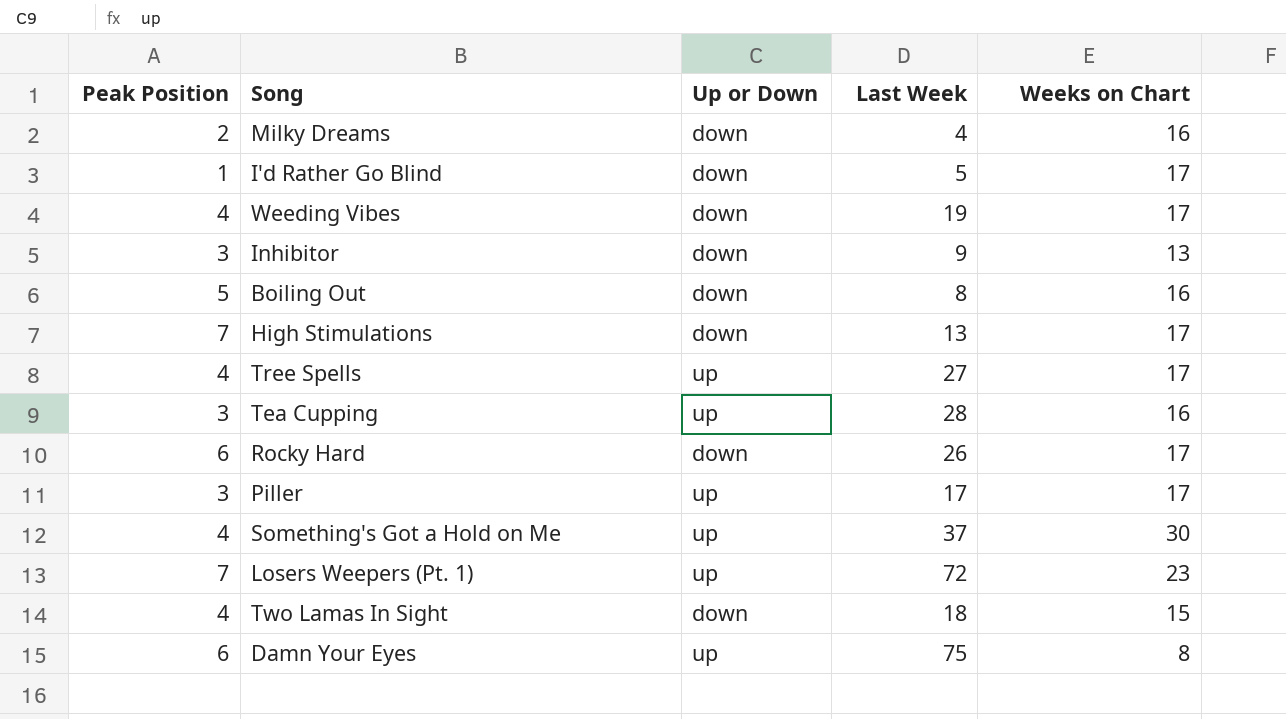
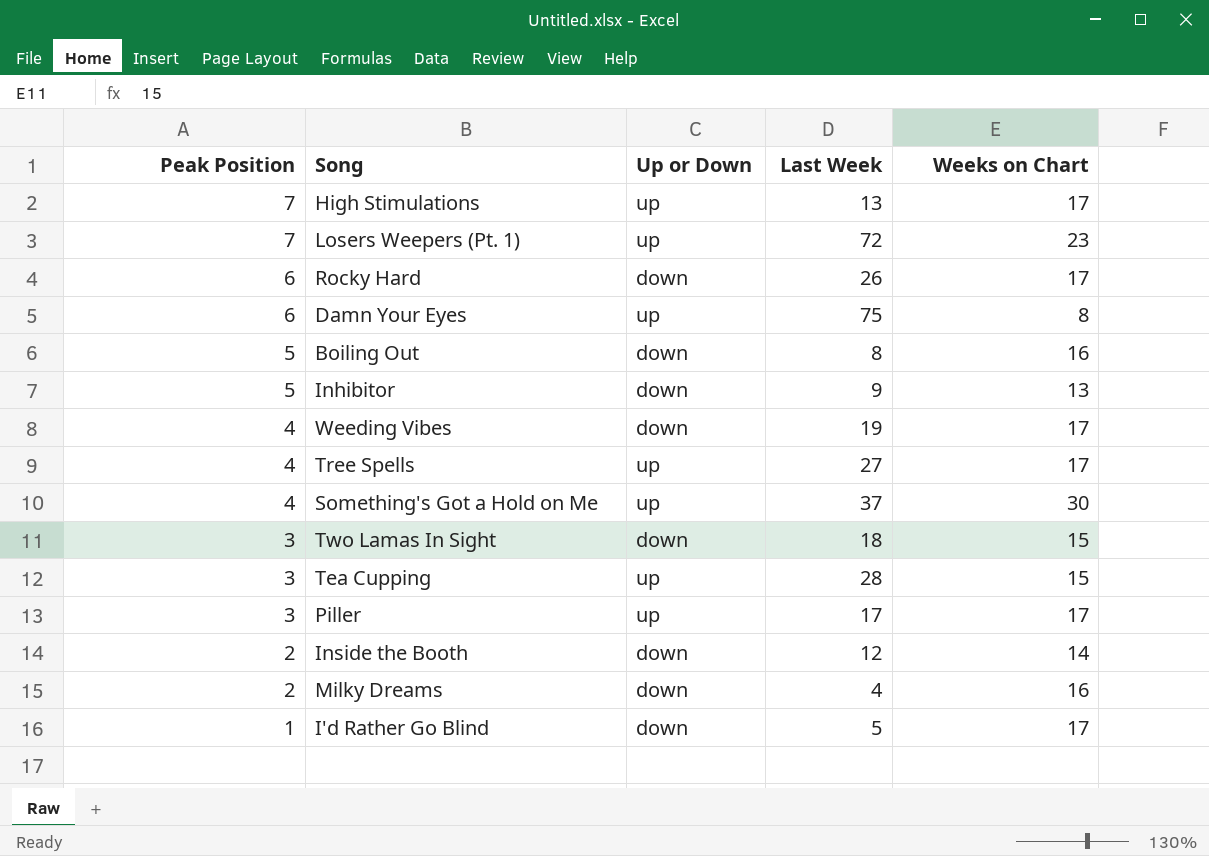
row order: none -> Peak Position descending
High Stimulations | Up or Down: down -> up
Inhibitor | Peak Position: 3 -> 5
Two Lamas In Sight | Peak Position: 4 -> 3
Tea Cupping | Weeks on Chart: 16 -> 15
row Inside the Booth: none -> 2 | down | 12 | 14

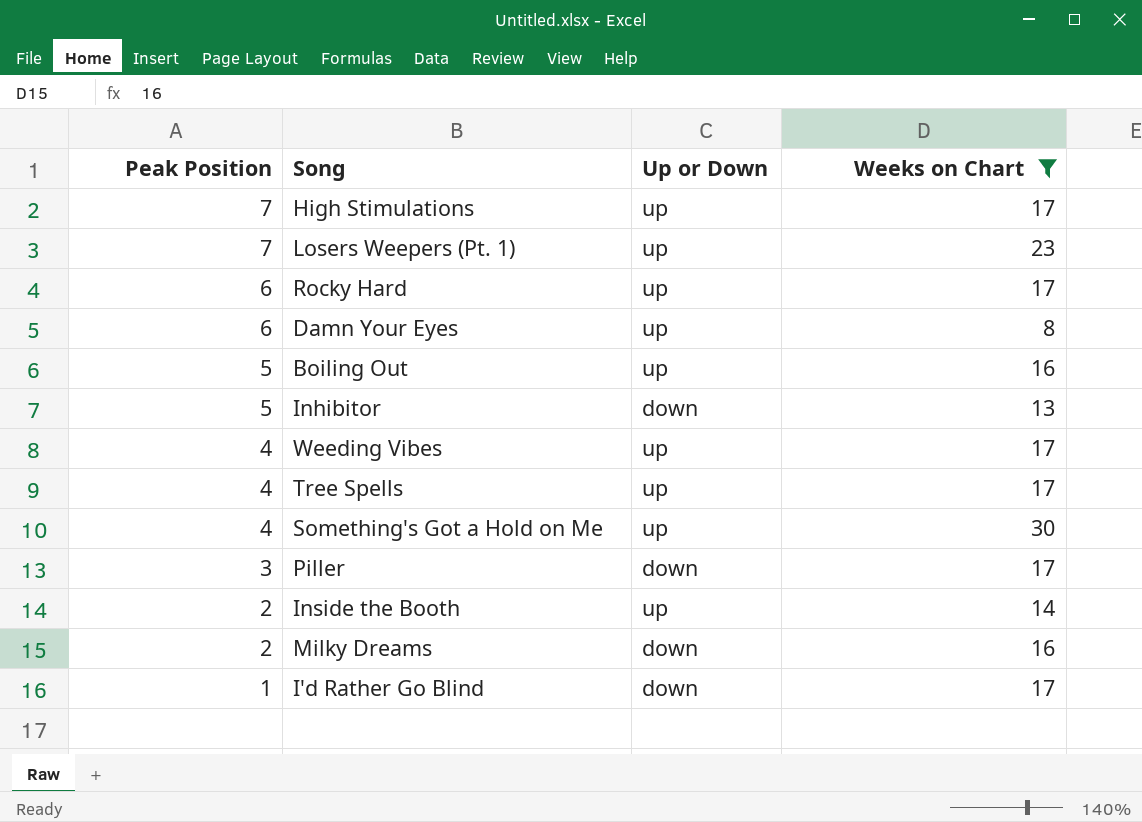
filter: none -> Weeks on Chart != 15
column Last Week | position: 4 -> none
Rocky Hard | Up or Down: down -> up
Boiling Out | Up or Down: down -> up
Weeding Vibes | Up or Down: down -> up
Piller | Up or Down: up -> down
Inside the Booth | Up or Down: down -> up

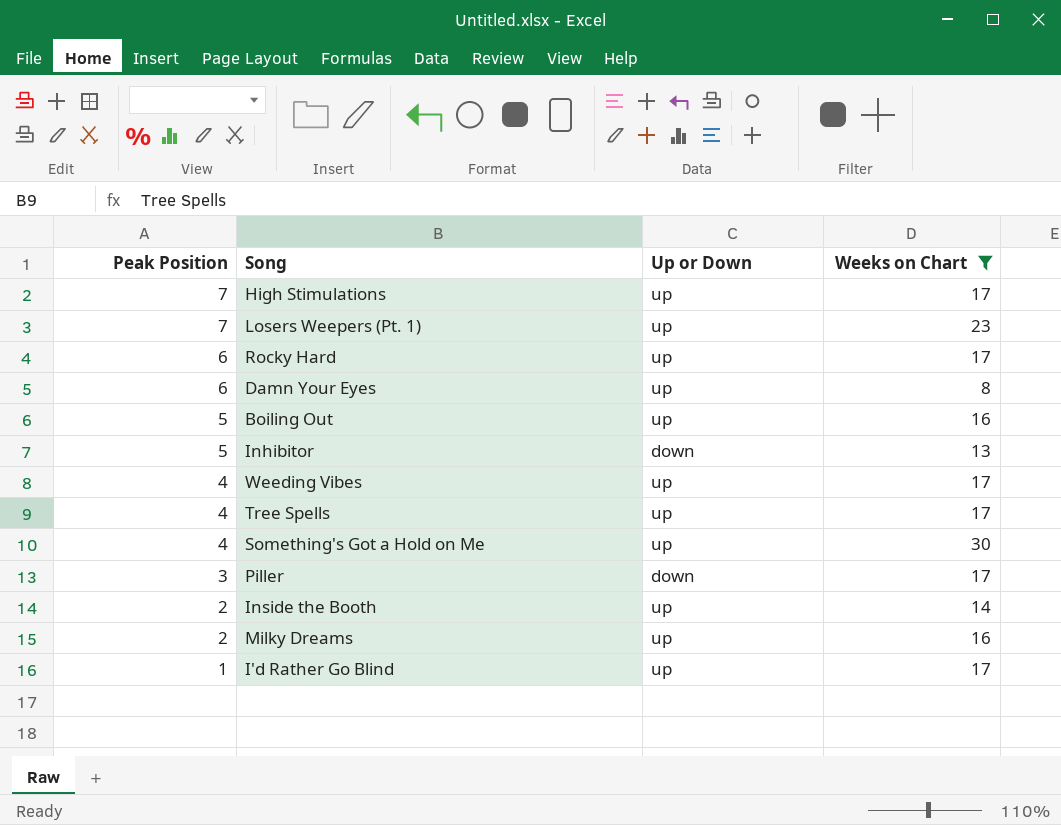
Milky Dreams | Up or Down: down -> up
I'd Rather Go Blind | Up or Down: down -> up

